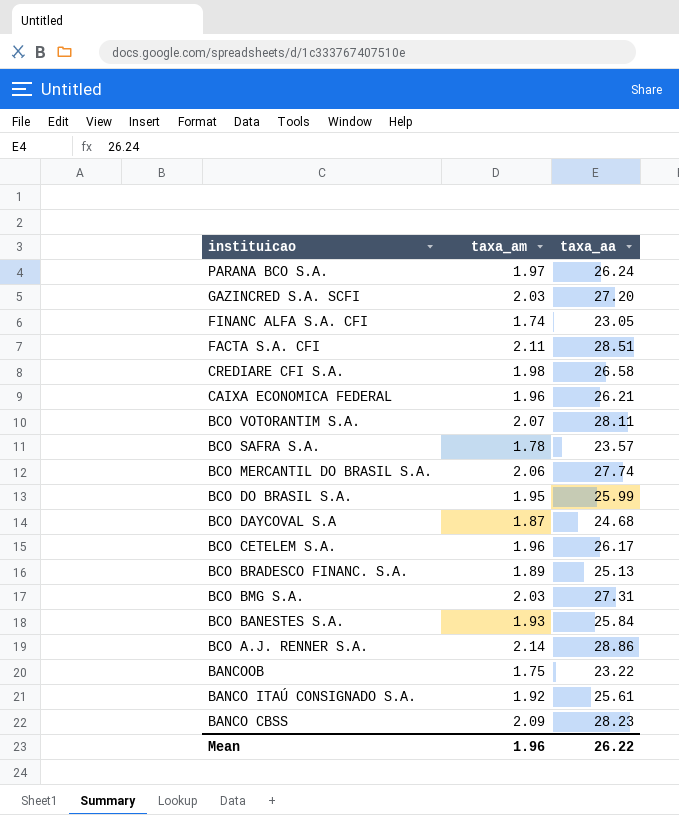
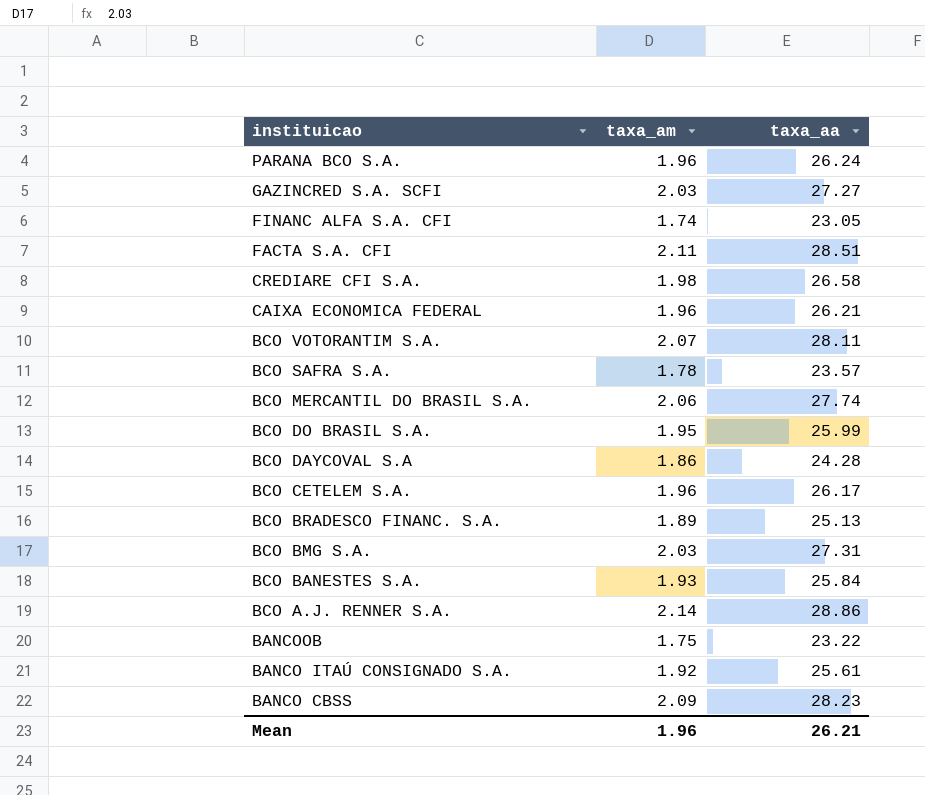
PARANA BCO S.A. | taxa_am: 1.97 -> 1.96
GAZINCRED S.A. SCFI | taxa_aa: 27.20 -> 27.27
BCO DAYCOVAL S.A | taxa_am: 1.87 -> 1.86
BCO DAYCOVAL S.A | taxa_aa: 24.68 -> 24.28
Mean | taxa_aa: 26.22 -> 26.21

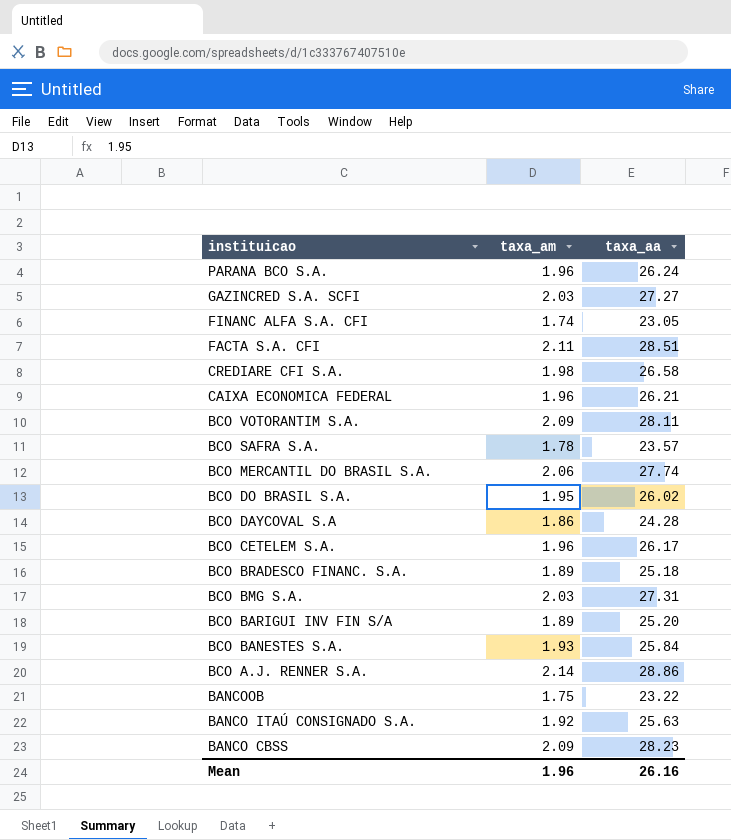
BCO VOTORANTIM S.A. | taxa_am: 2.07 -> 2.09
BCO DO BRASIL S.A. | taxa_aa: 25.99 -> 26.02
BCO BRADESCO FINANC. S.A. | taxa_aa: 25.13 -> 25.18
row BCO BARIGUI INV FIN S/A: none -> 1.89 | 25.20
BANCO ITAÚ CONSIGNADO S.A. | taxa_aa: 25.61 -> 25.63
Mean | taxa_aa: 26.21 -> 26.16

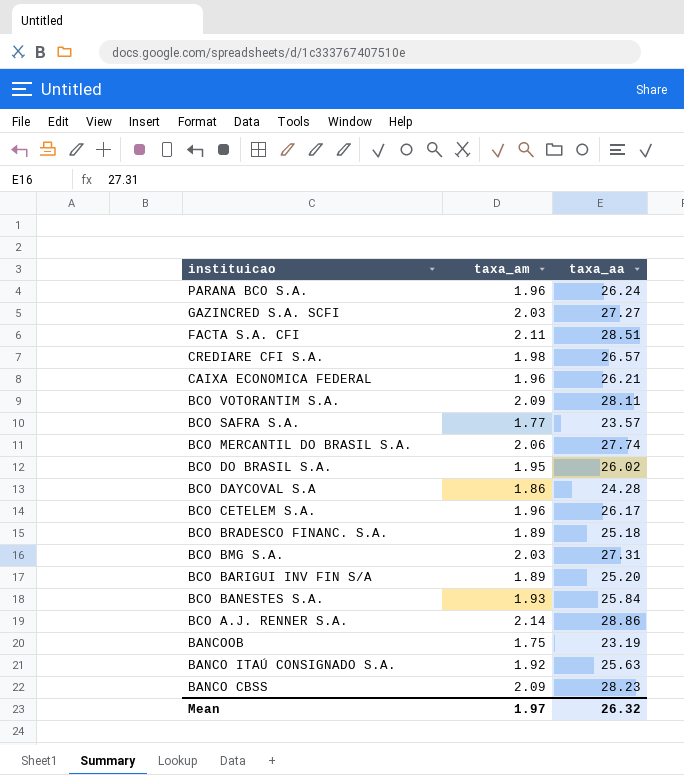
row FINANC ALFA S.A. CFI: 1.74 | 23.05 -> none
CREDIARE CFI S.A. | taxa_aa: 26.58 -> 26.57
BCO SAFRA S.A. | taxa_am: 1.78 -> 1.77
BANCOOB | taxa_aa: 23.22 -> 23.19
Mean | taxa_am: 1.96 -> 1.97
Mean | taxa_aa: 26.16 -> 26.32

